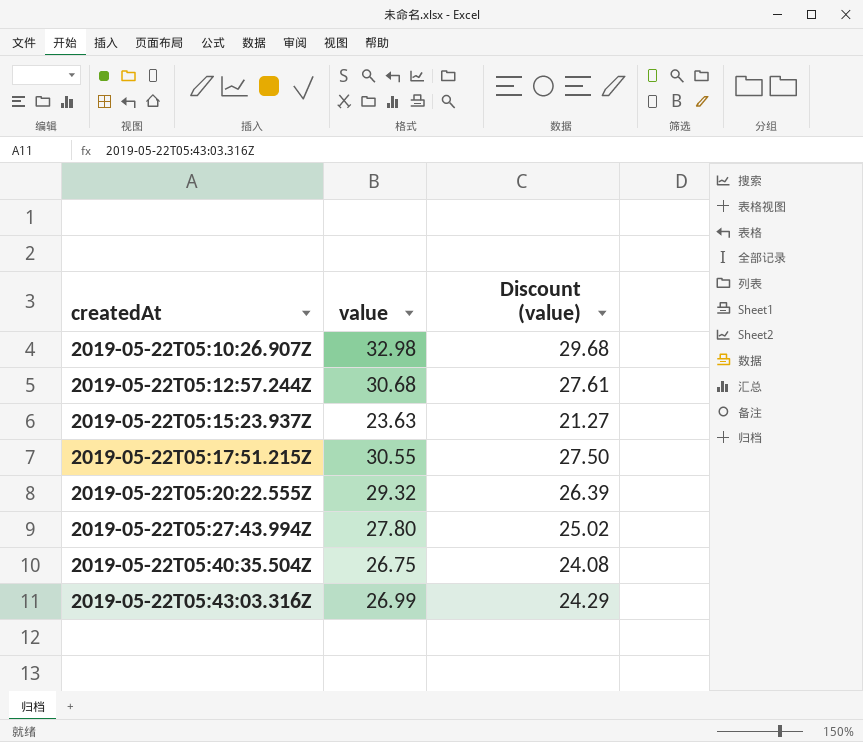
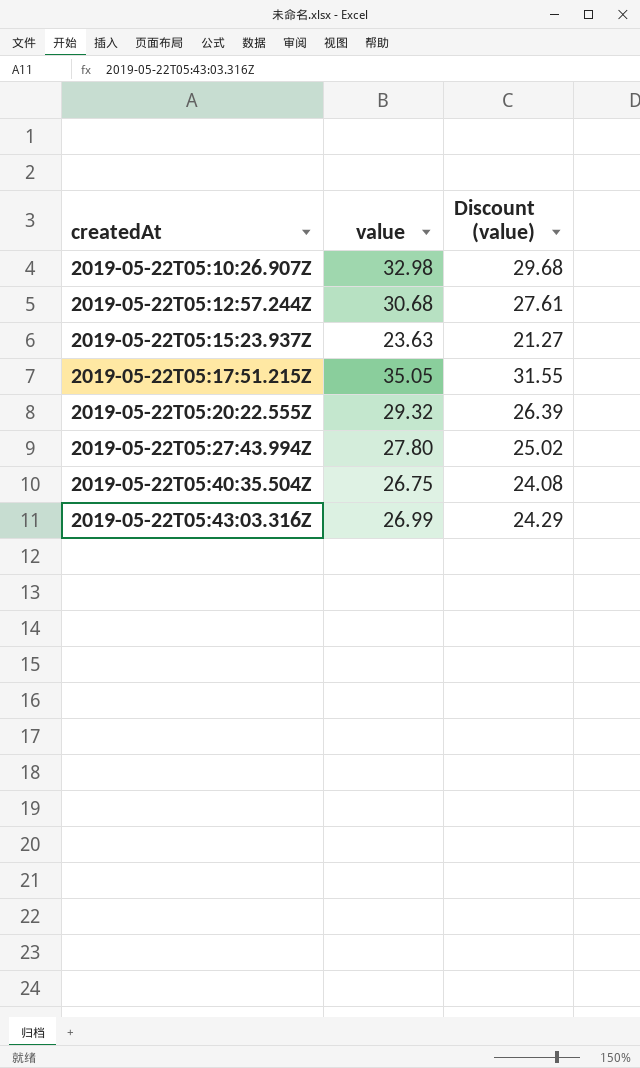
2019-05-22T05:17:51.215Z | value: 30.55 -> 35.05
2019-05-22T05:17:51.215Z | Discount (value): 27.50 -> 31.55

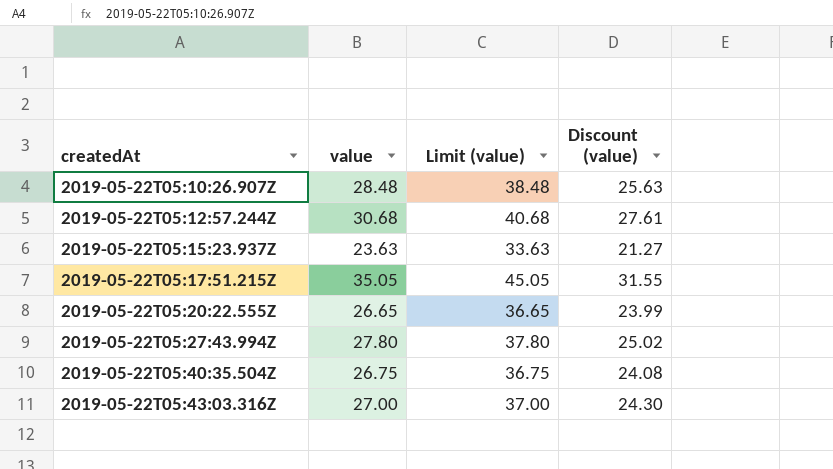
column Limit (value) | formula: none -> [value] + 10
2019-05-22T05:10:26.907Z | value: 32.98 -> 28.48
2019-05-22T05:10:26.907Z | Discount (value): 29.68 -> 25.63
2019-05-22T05:20:22.555Z | value: 29.32 -> 26.65
2019-05-22T05:20:22.555Z | Discount (value): 26.39 -> 23.99
2019-05-22T05:43:03.316Z | value: 26.99 -> 27.00
2019-05-22T05:43:03.316Z | Discount (value): 24.29 -> 24.30

